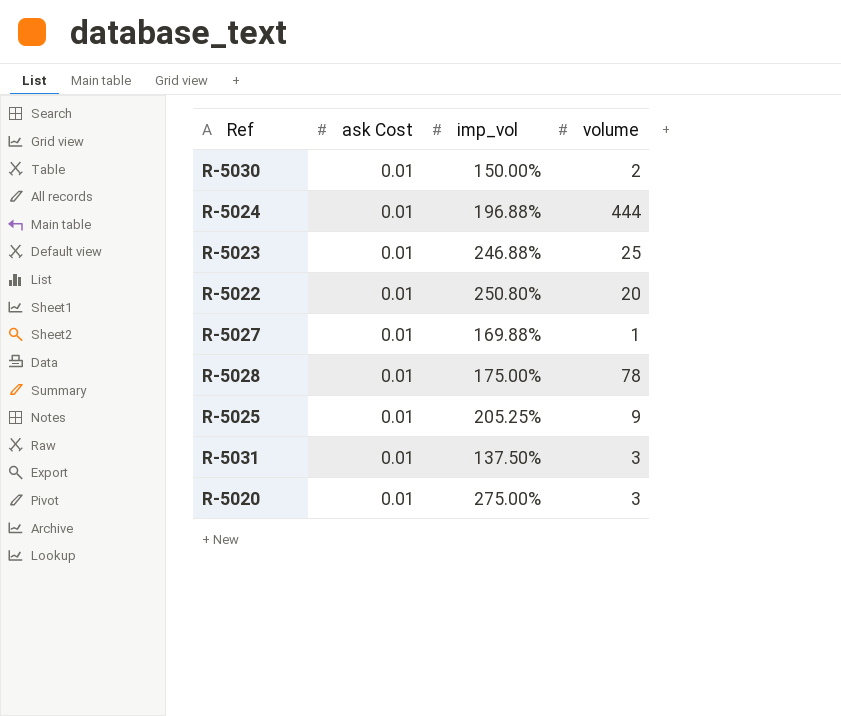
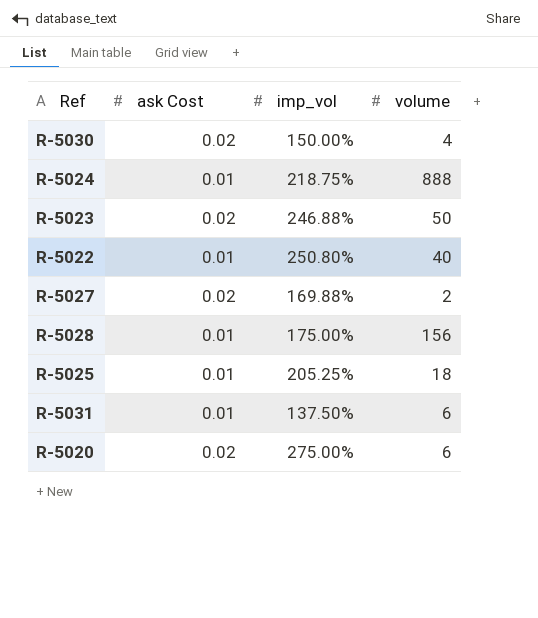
R-5030 | ask Cost: 0.01 -> 0.02
R-5030 | volume: 2 -> 4
R-5024 | imp_vol: 196.88% -> 218.75%
R-5024 | volume: 444 -> 888
R-5023 | ask Cost: 0.01 -> 0.02
R-5023 | volume: 25 -> 50
R-5022 | volume: 20 -> 40
R-5027 | ask Cost: 0.01 -> 0.02
R-5027 | volume: 1 -> 2
R-5028 | volume: 78 -> 156
R-5025 | volume: 9 -> 18
R-5031 | volume: 3 -> 6
R-5020 | ask Cost: 0.01 -> 0.02
R-5020 | volume: 3 -> 6

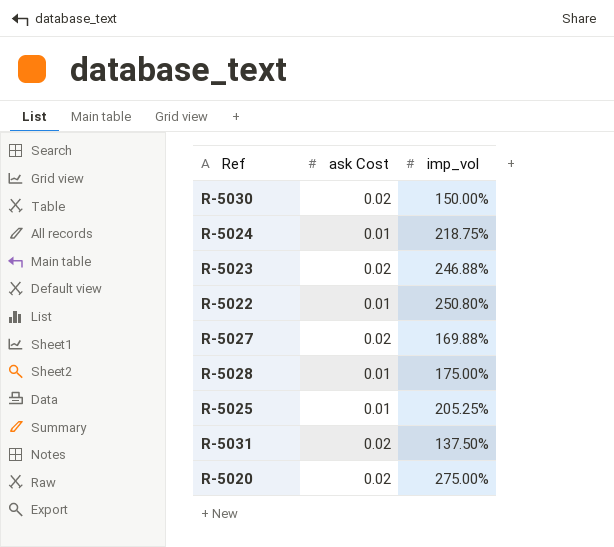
column volume | position: 4 -> none
R-5031 | ask Cost: 0.01 -> 0.02

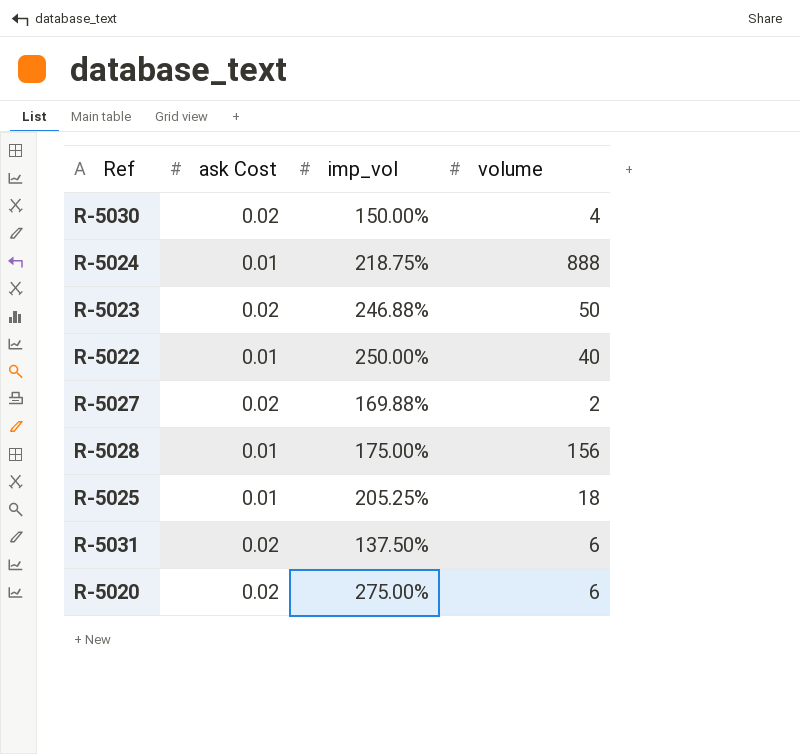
column volume | position: none -> 4
R-5022 | imp_vol: 250.80% -> 250.00%

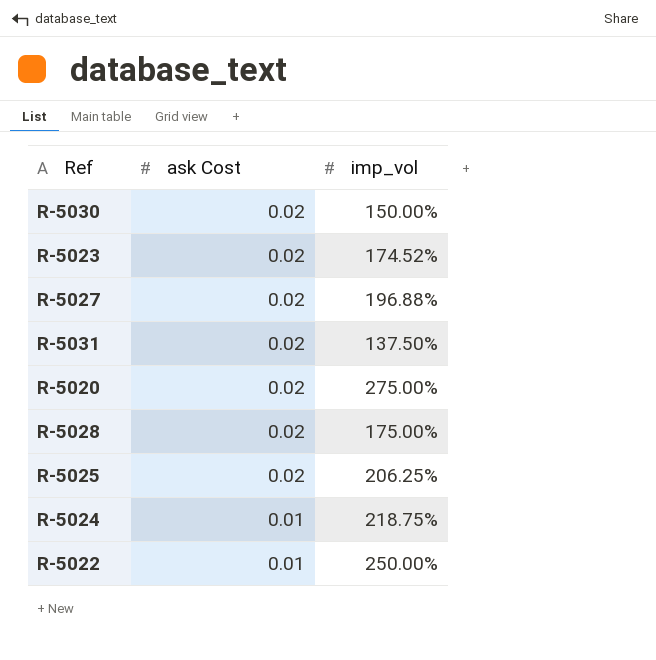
row order: none -> ask Cost descending
column volume | position: 4 -> none
R-5023 | imp_vol: 246.88% -> 174.52%
R-5027 | imp_vol: 169.88% -> 196.88%
R-5028 | ask Cost: 0.01 -> 0.02
R-5025 | ask Cost: 0.01 -> 0.02
R-5025 | imp_vol: 205.25% -> 206.25%

